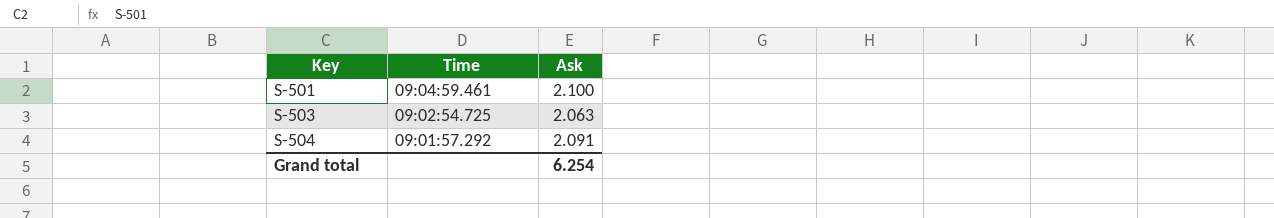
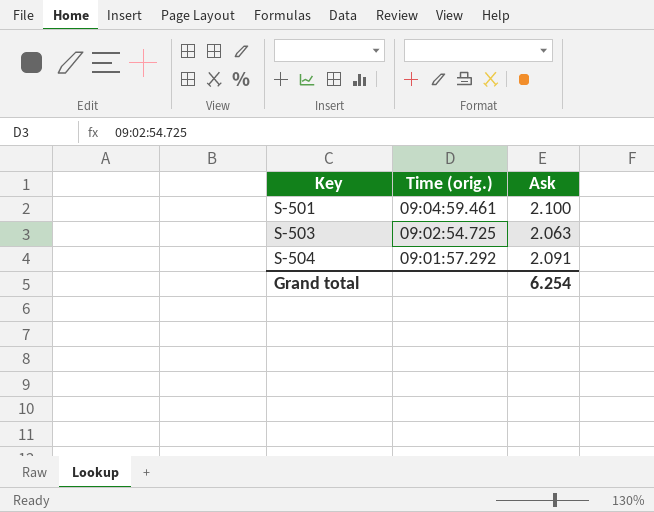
column name: Time -> Time (orig.)

